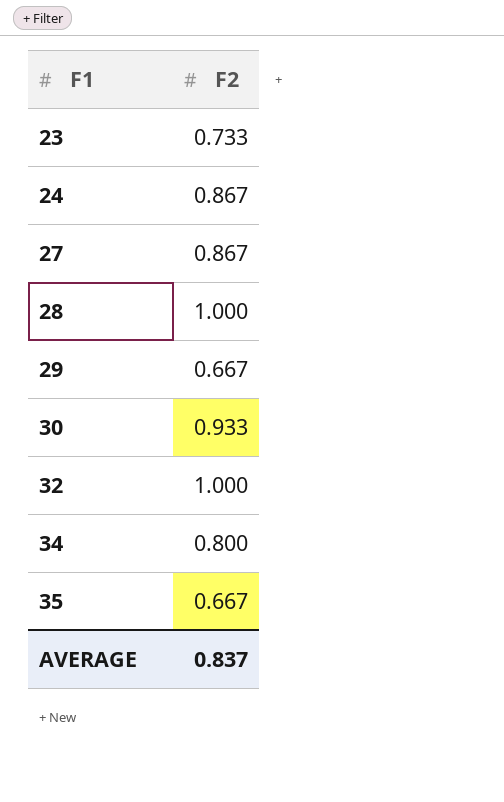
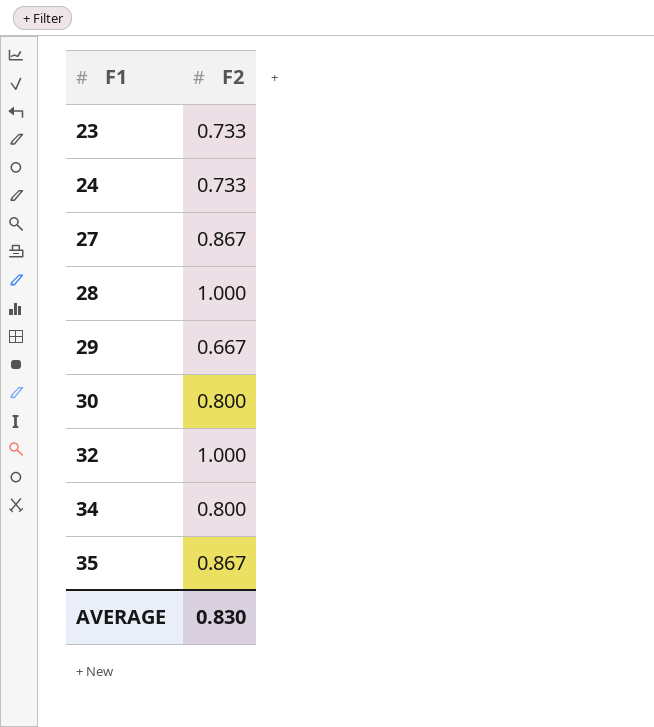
24 | F2: 0.867 -> 0.733
30 | F2: 0.933 -> 0.800
35 | F2: 0.667 -> 0.867
AVERAGE | F2: 0.837 -> 0.830

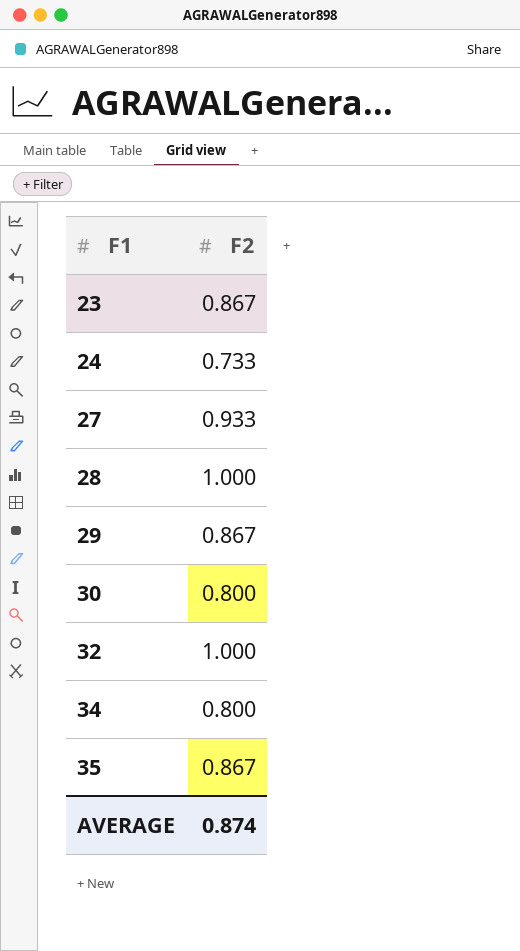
23 | F2: 0.733 -> 0.867
27 | F2: 0.867 -> 0.933
29 | F2: 0.667 -> 0.867
AVERAGE | F2: 0.830 -> 0.874

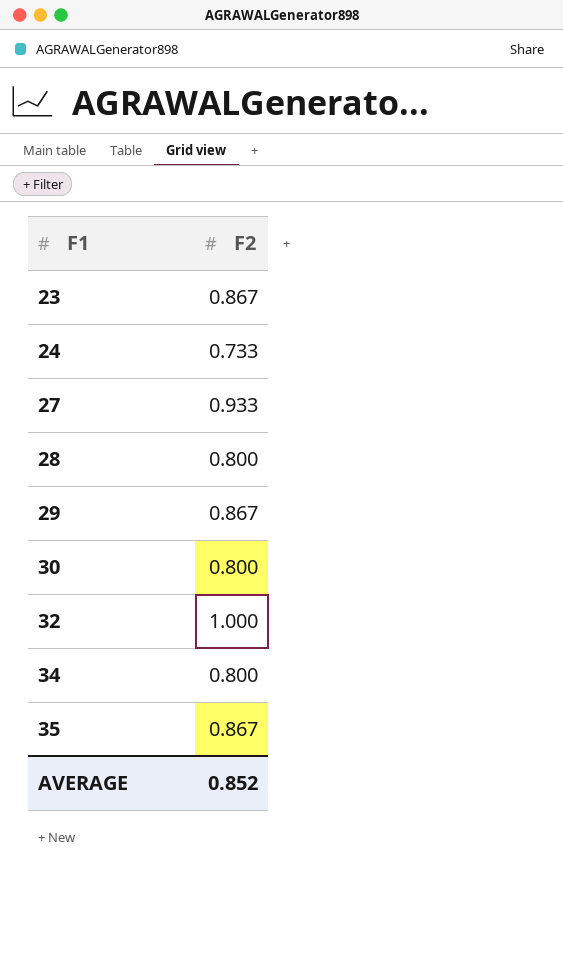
28 | F2: 1.000 -> 0.800
AVERAGE | F2: 0.874 -> 0.852

